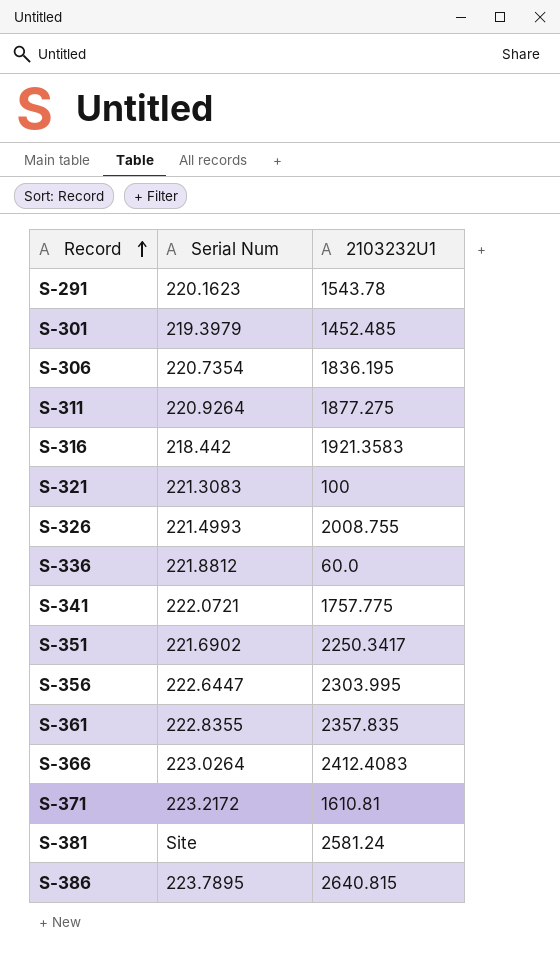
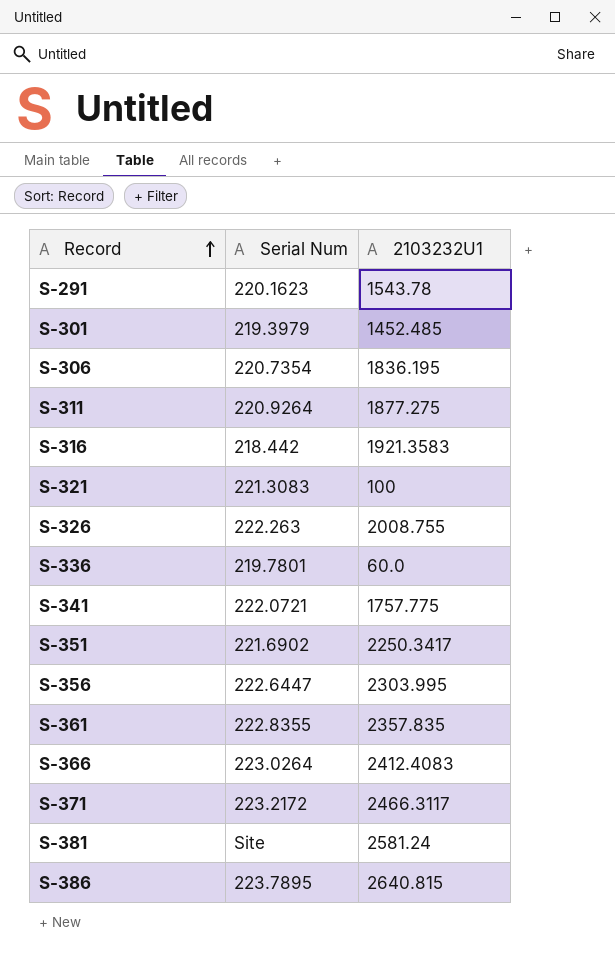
S-326 | Serial Num: 221.4993 -> 222.263
S-336 | Serial Num: 221.8812 -> 219.7801
S-371 | 2103232U1: 1610.81 -> 2466.3117

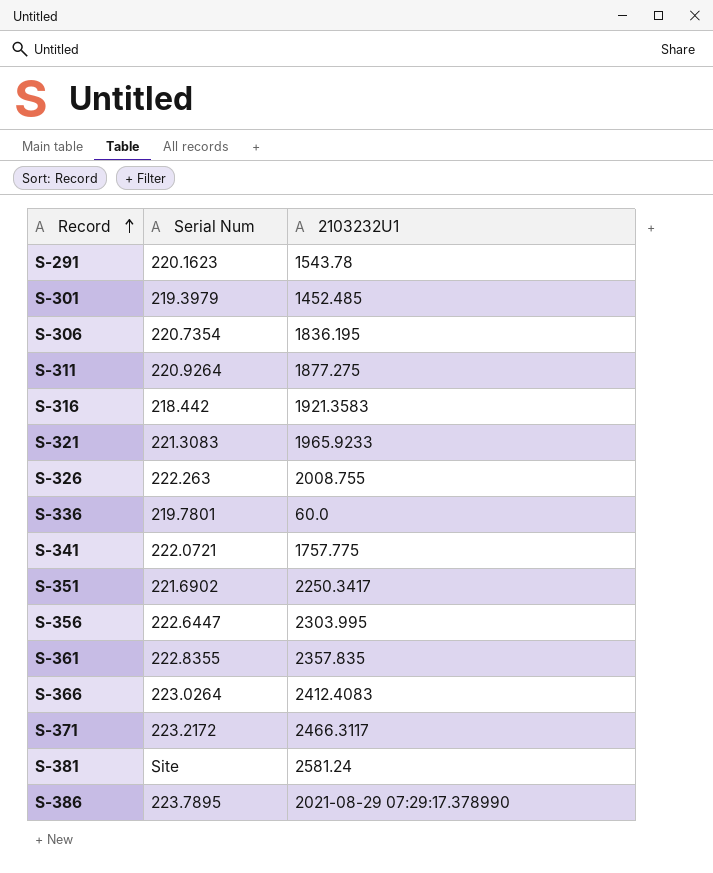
S-321 | 2103232U1: 100 -> 1965.9233
S-386 | 2103232U1: 2640.815 -> 2021-08-29 07:29:17.378990

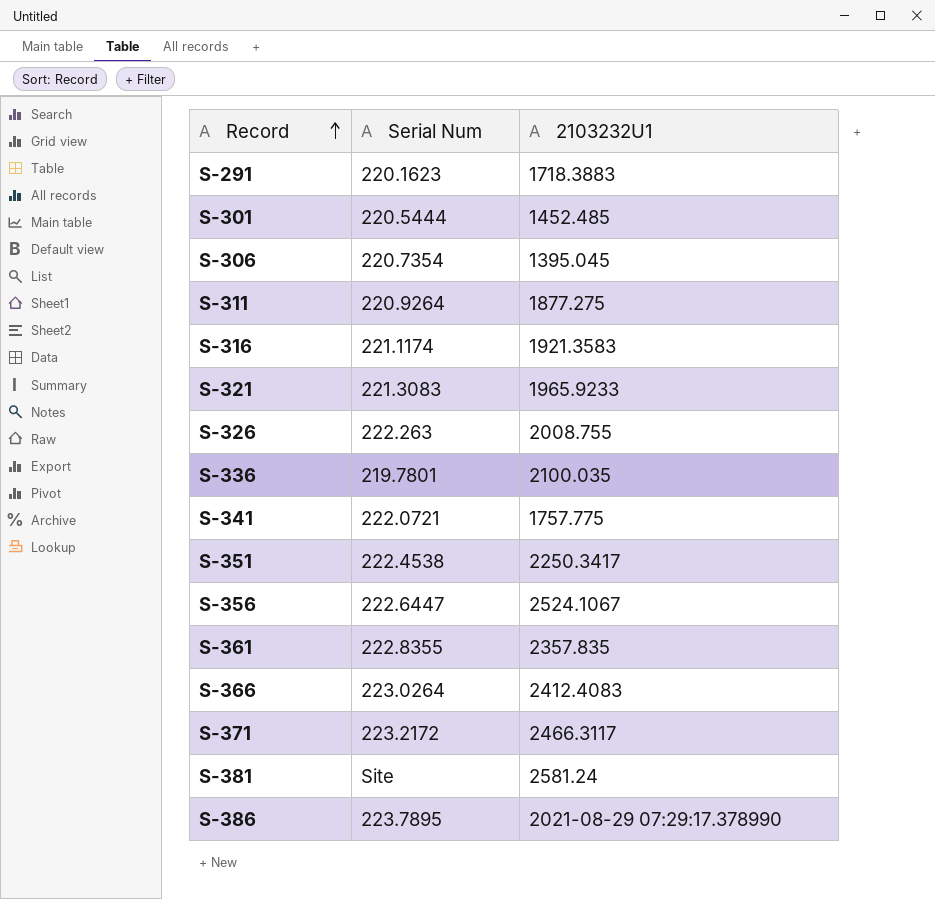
S-291 | 2103232U1: 1543.78 -> 1718.3883
S-301 | Serial Num: 219.3979 -> 220.5444
S-306 | 2103232U1: 1836.195 -> 1395.045
S-316 | Serial Num: 218.442 -> 221.1174
S-336 | 2103232U1: 60.0 -> 2100.035
S-351 | Serial Num: 221.6902 -> 222.4538
S-356 | 2103232U1: 2303.995 -> 2524.1067

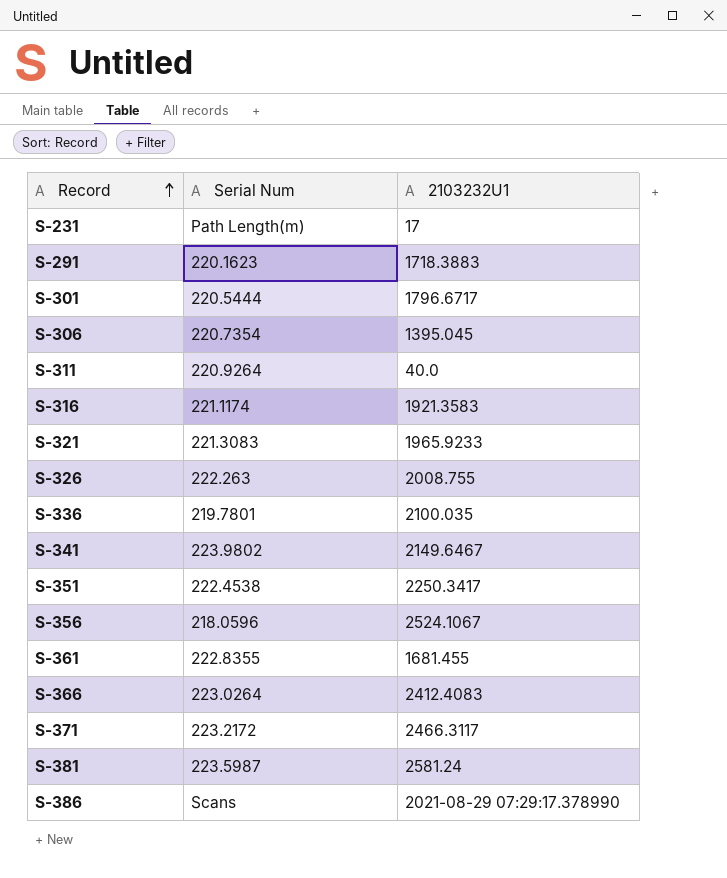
row S-231: none -> Path Length(m) | 17
S-301 | 2103232U1: 1452.485 -> 1796.6717
S-311 | 2103232U1: 1877.275 -> 40.0
S-341 | Serial Num: 222.0721 -> 223.9802
S-341 | 2103232U1: 1757.775 -> 2149.6467
S-356 | Serial Num: 222.6447 -> 218.0596
S-361 | 2103232U1: 2357.835 -> 1681.455
S-381 | Serial Num: Site -> 223.5987
S-386 | Serial Num: 223.7895 -> Scans

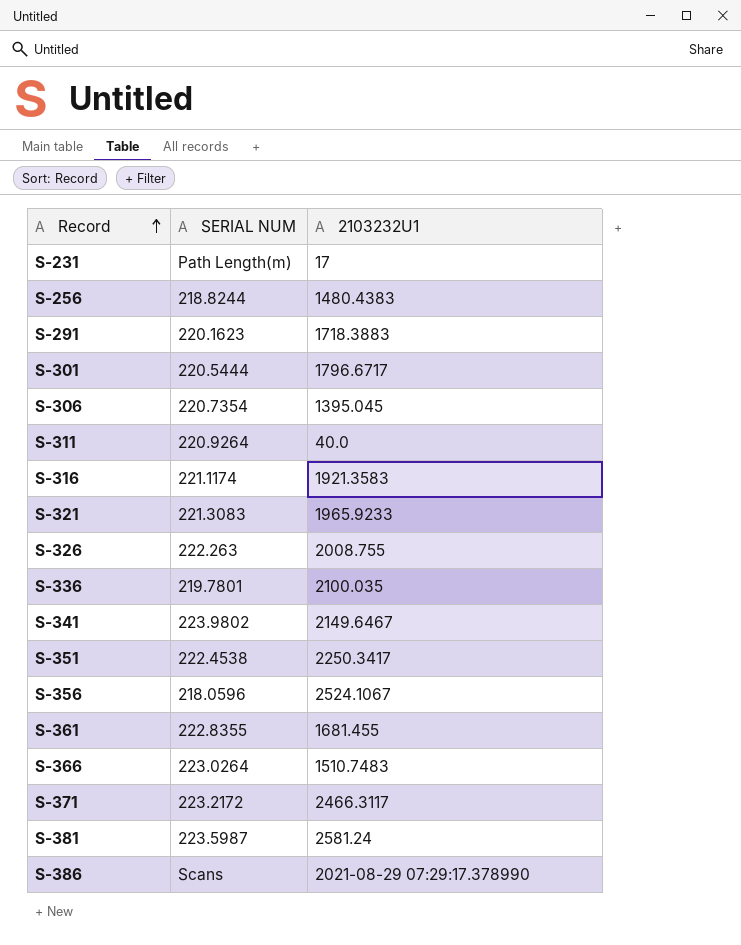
column name: Serial Num -> SERIAL NUM
row S-256: none -> 218.8244 | 1480.4383
S-366 | 2103232U1: 2412.4083 -> 1510.7483

